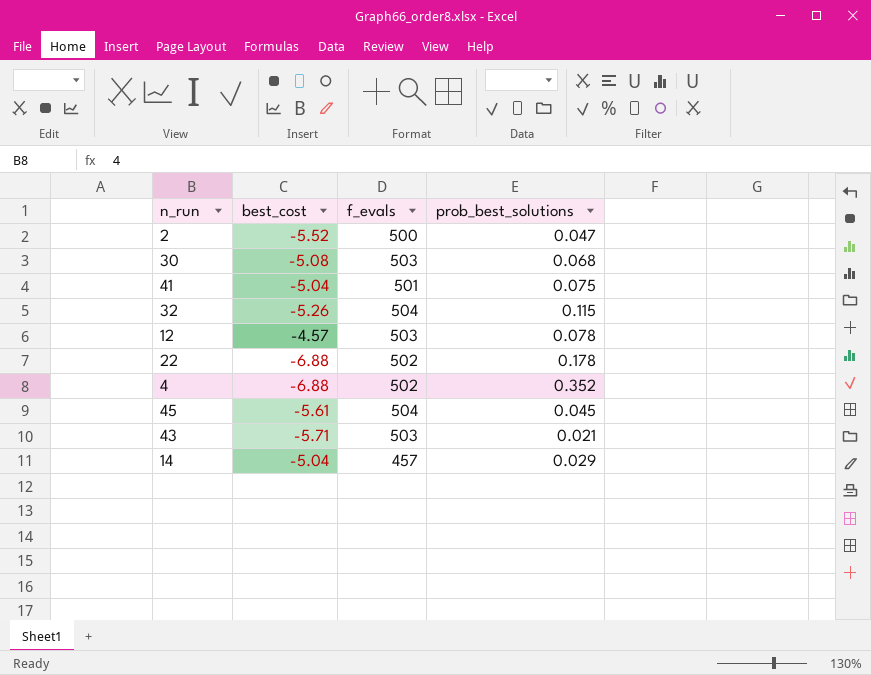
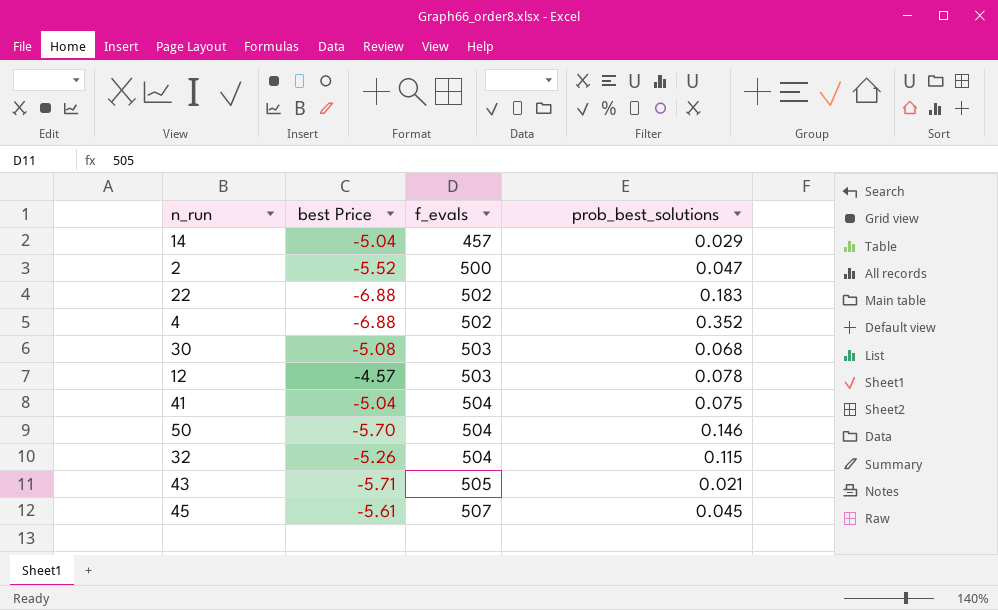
row order: none -> f_evals ascending
column name: best_cost -> best Price
22 | prob_best_solutions: 0.178 -> 0.183
41 | f_evals: 501 -> 504
row 50: none -> -5.70 | 504 | 0.146
43 | f_evals: 503 -> 505
45 | f_evals: 504 -> 507

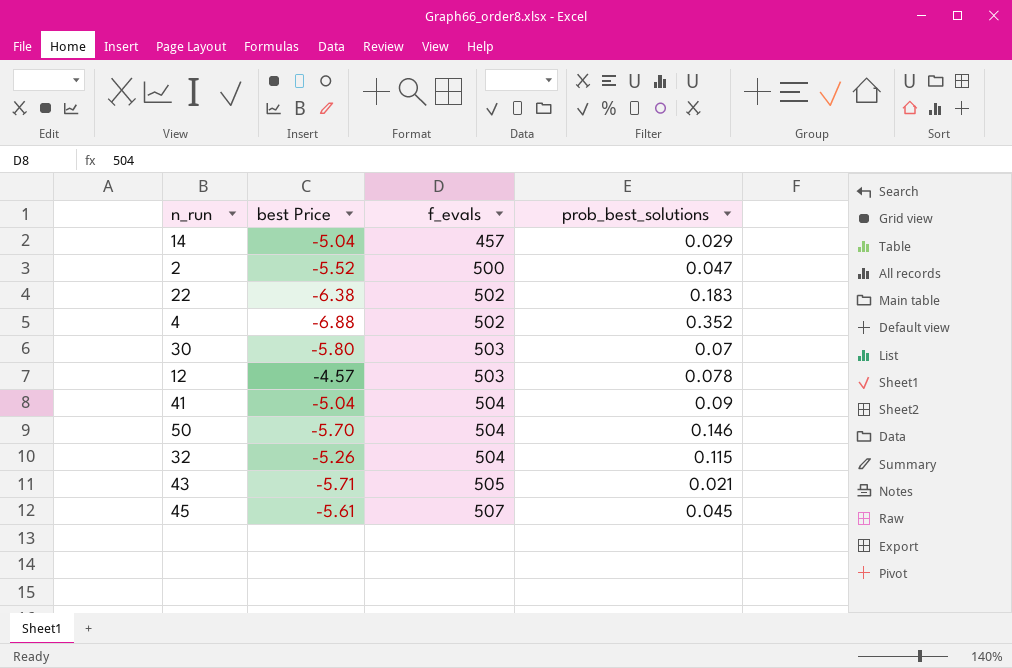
22 | best Price: -6.88 -> -6.38
30 | best Price: -5.08 -> -5.80
30 | prob_best_solutions: 0.068 -> 0.07
41 | prob_best_solutions: 0.075 -> 0.09

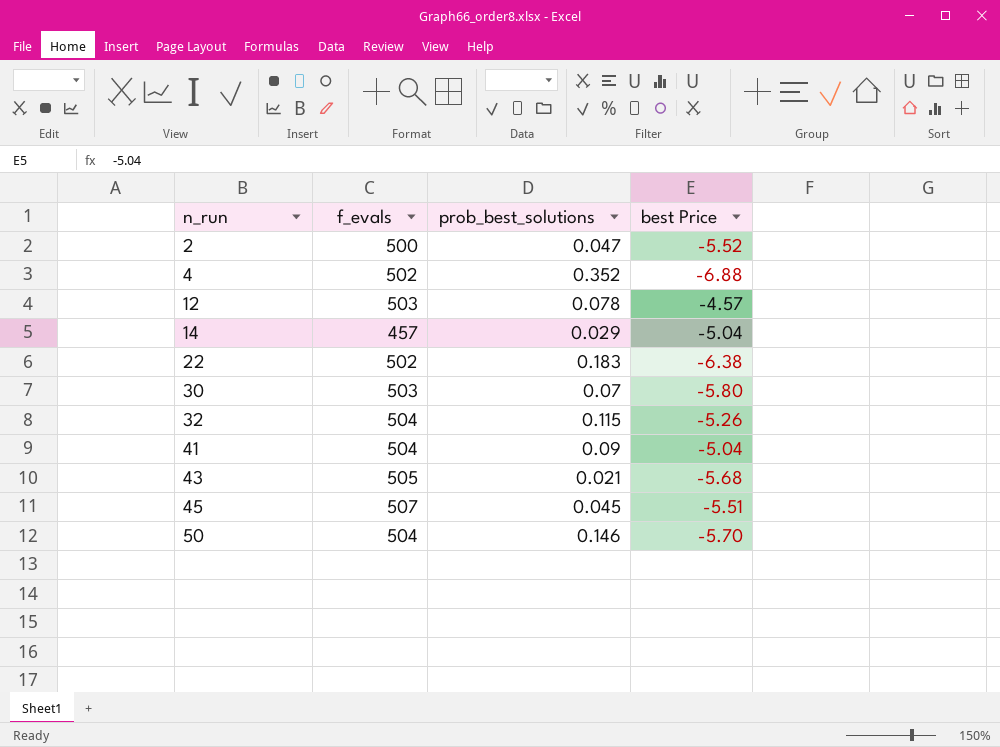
row order: f_evals ascending -> n_run ascending
column best Price | position: 2 -> 4
43 | best Price: -5.71 -> -5.68
45 | best Price: -5.61 -> -5.51

